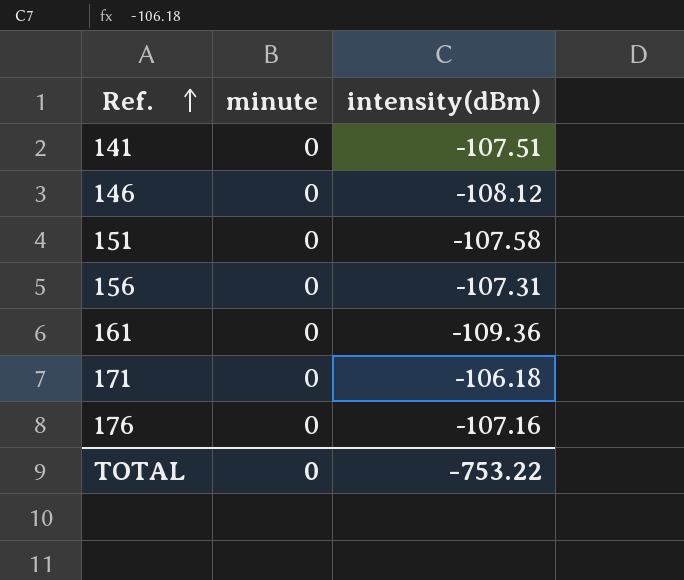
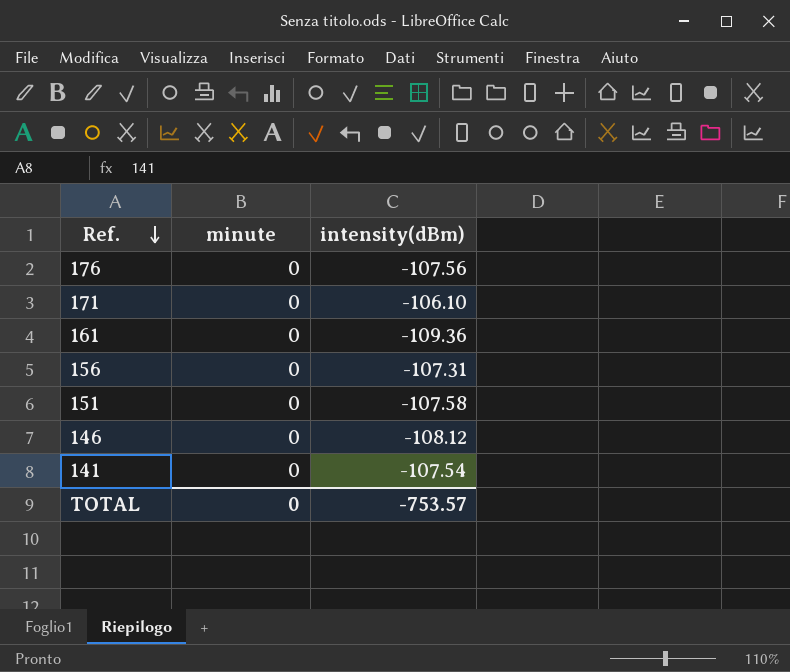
row order: Ref. ascending -> Ref. descending
176 | intensity(dBm): -107.16 -> -107.56
171 | intensity(dBm): -106.18 -> -106.10
141 | intensity(dBm): -107.51 -> -107.54
TOTAL | intensity(dBm): -753.22 -> -753.57

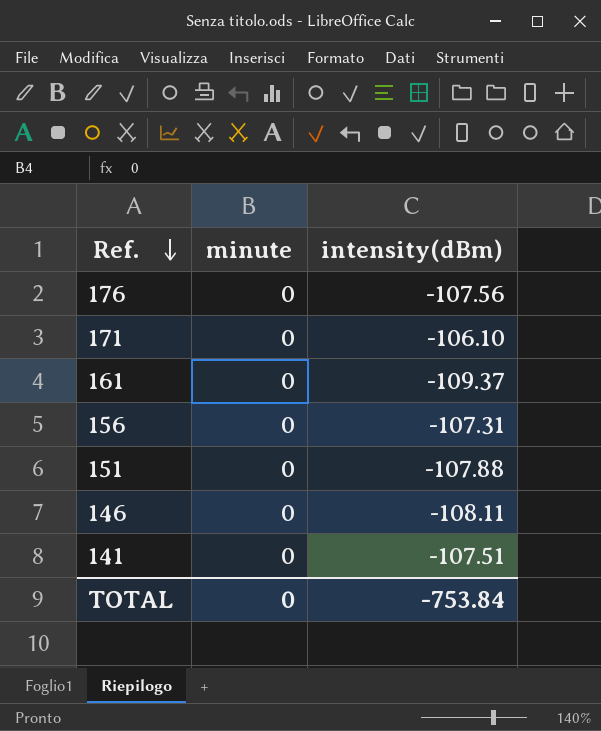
161 | intensity(dBm): -109.36 -> -109.37
151 | intensity(dBm): -107.58 -> -107.88
146 | intensity(dBm): -108.12 -> -108.11
141 | intensity(dBm): -107.54 -> -107.51
TOTAL | intensity(dBm): -753.57 -> -753.84

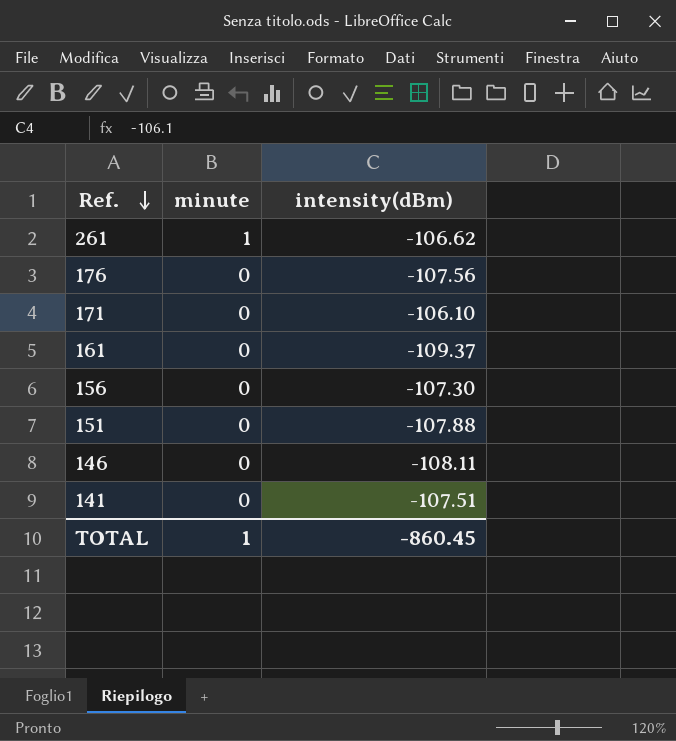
row 261: none -> 1 | -106.62
156 | intensity(dBm): -107.31 -> -107.30
TOTAL | minute: 0 -> 1
TOTAL | intensity(dBm): -753.84 -> -860.45

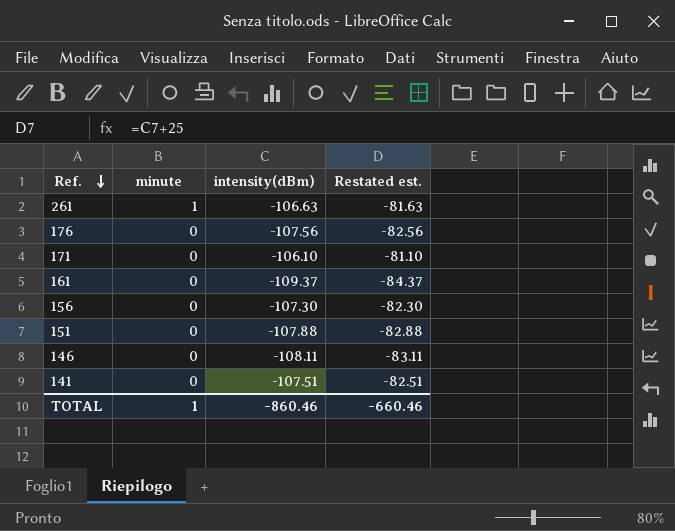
column Restated est. | formula: none -> [intensity(dBm)] + 25
261 | intensity(dBm): -106.62 -> -106.63
TOTAL | intensity(dBm): -860.45 -> -860.46

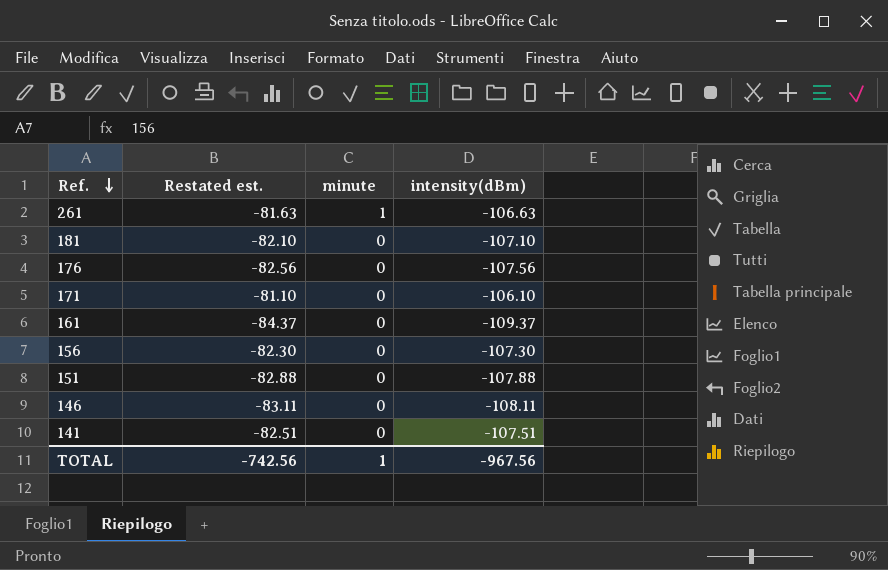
column Restated est. | position: 4 -> 2
row 181: none -> -82.10 | 0 | -107.10
TOTAL | Restated est.: -660.46 -> -742.56
TOTAL | intensity(dBm): -860.46 -> -967.56

